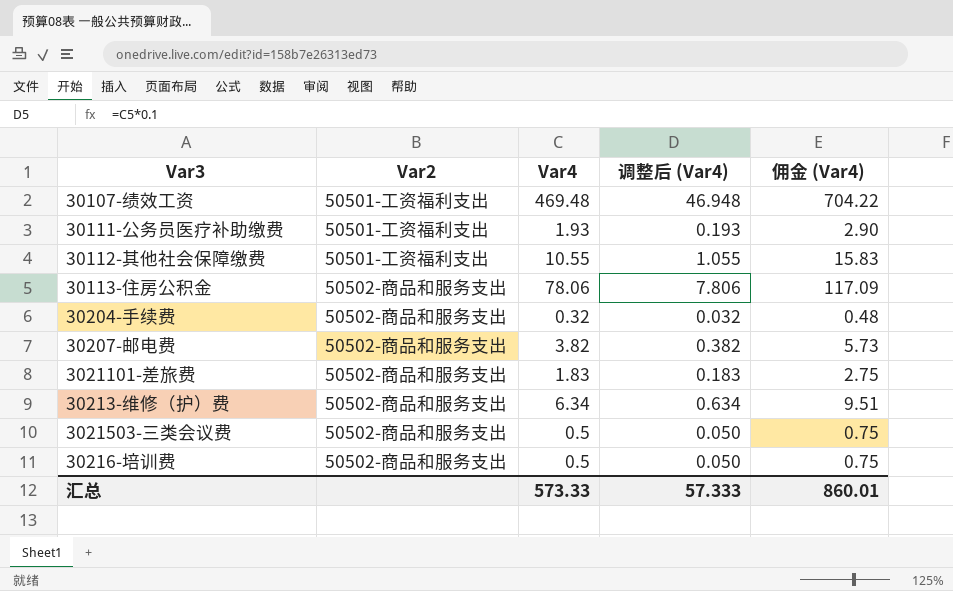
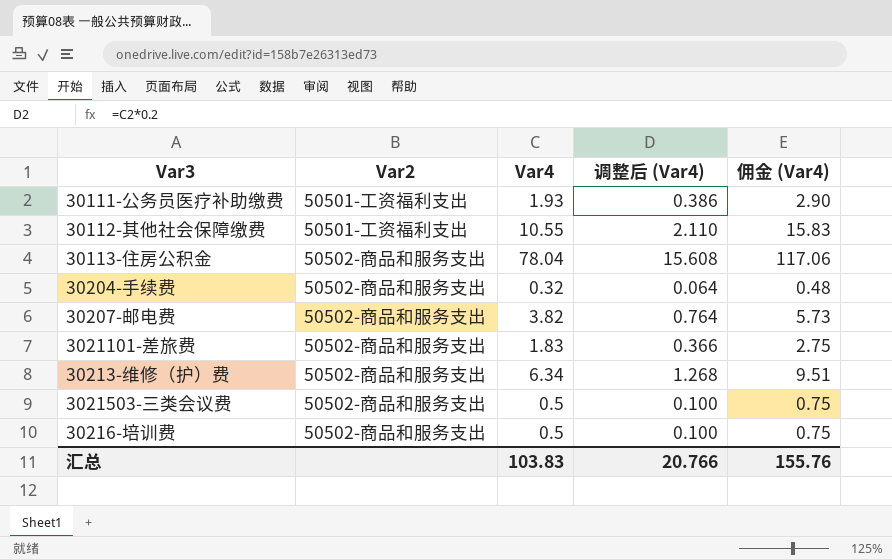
column 调整后 (Var4) | formula: [Var4] * 0.1 -> [Var4] * 0.2
row 30107-绩效工资: 50501-工资福利支出 | 469.48 | 46.948 | 704.22 -> none
30113-住房公积金 | Var4: 78.06 -> 78.04
30113-住房公积金 | 佣金 (Var4): 117.09 -> 117.06
汇总 | Var4: 573.33 -> 103.83
汇总 | 调整后 (Var4): 57.333 -> 20.766
汇总 | 佣金 (Var4): 860.01 -> 155.76

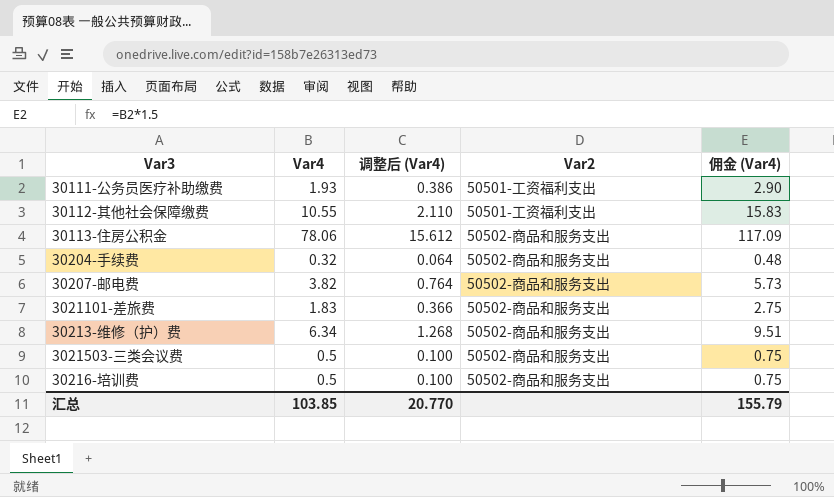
column Var2 | position: 2 -> 4
30113-住房公积金 | Var4: 78.04 -> 78.06
30113-住房公积金 | 调整后 (Var4): 15.608 -> 15.612
30113-住房公积金 | 佣金 (Var4): 117.06 -> 117.09
汇总 | Var4: 103.83 -> 103.85
汇总 | 调整后 (Var4): 20.766 -> 20.770
汇总 | 佣金 (Var4): 155.76 -> 155.79

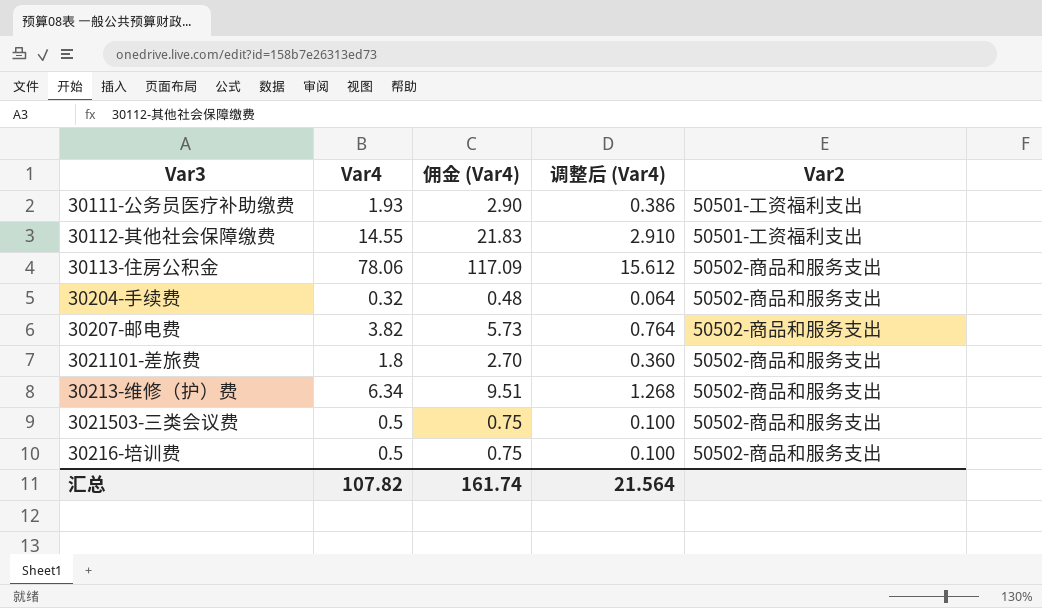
column 佣金 (Var4) | position: 5 -> 3
30112-其他社会保障缴费 | Var4: 10.55 -> 14.55
30112-其他社会保障缴费 | 佣金 (Var4): 15.83 -> 21.83
30112-其他社会保障缴费 | 调整后 (Var4): 2.110 -> 2.910
3021101-差旅费 | Var4: 1.83 -> 1.8
3021101-差旅费 | 佣金 (Var4): 2.75 -> 2.70
3021101-差旅费 | 调整后 (Var4): 0.366 -> 0.360
汇总 | Var4: 103.85 -> 107.82
汇总 | 佣金 (Var4): 155.79 -> 161.74
汇总 | 调整后 (Var4): 20.770 -> 21.564

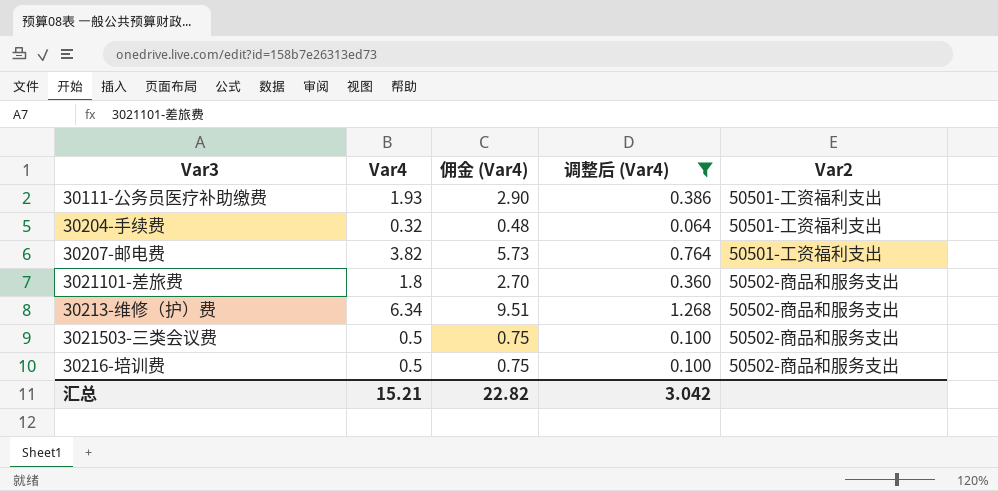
filter: none -> 调整后 (Var4) <= 1.268
30204-手续费 | Var2: 50502-商品和服务支出 -> 50501-工资福利支出
30207-邮电费 | Var2: 50502-商品和服务支出 -> 50501-工资福利支出
汇总 | Var4: 107.82 -> 15.21
汇总 | 佣金 (Var4): 161.74 -> 22.82
汇总 | 调整后 (Var4): 21.564 -> 3.042

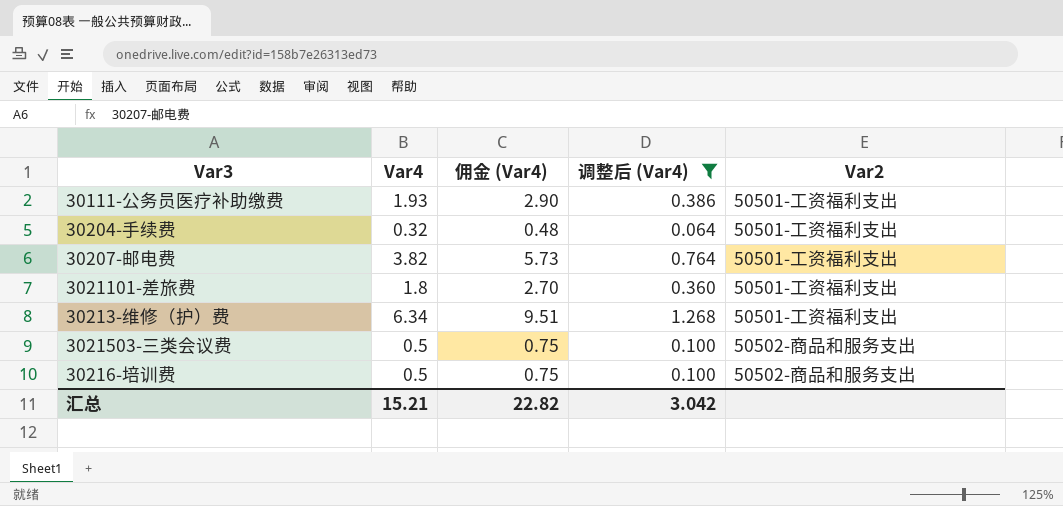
3021101-差旅费 | Var2: 50502-商品和服务支出 -> 50501-工资福利支出
30213-维修（护）费 | Var2: 50502-商品和服务支出 -> 50501-工资福利支出

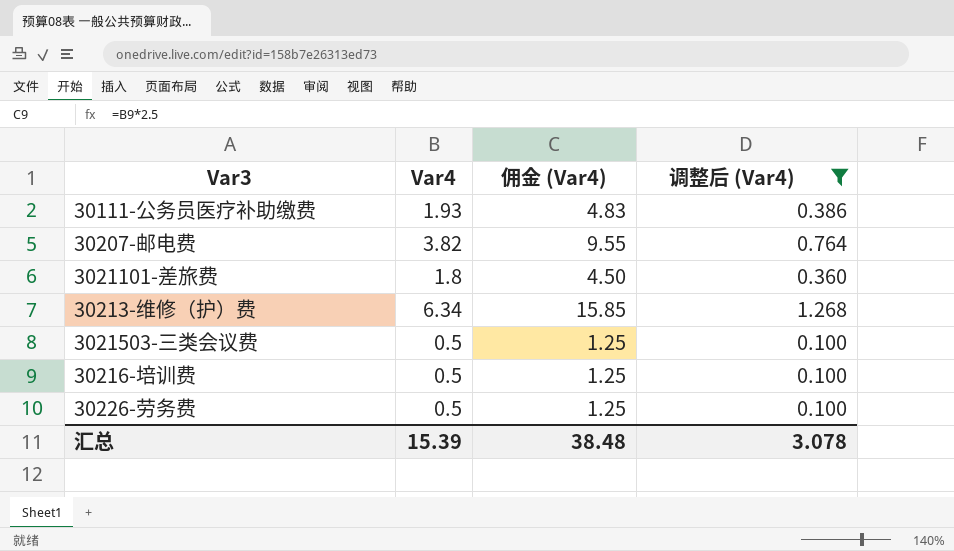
column Var2 | position: 5 -> none
column 佣金 (Var4) | formula: [Var4] * 1.5 -> [Var4] * 2.5
row 30204-手续费: 0.32 | 0.48 | 0.064 | 50501-工资福利支出 -> none
row 30226-劳务费: none -> 0.5 | 1.25 | 0.100
汇总 | Var4: 15.21 -> 15.39
汇总 | 佣金 (Var4): 22.82 -> 38.48
汇总 | 调整后 (Var4): 3.042 -> 3.078

